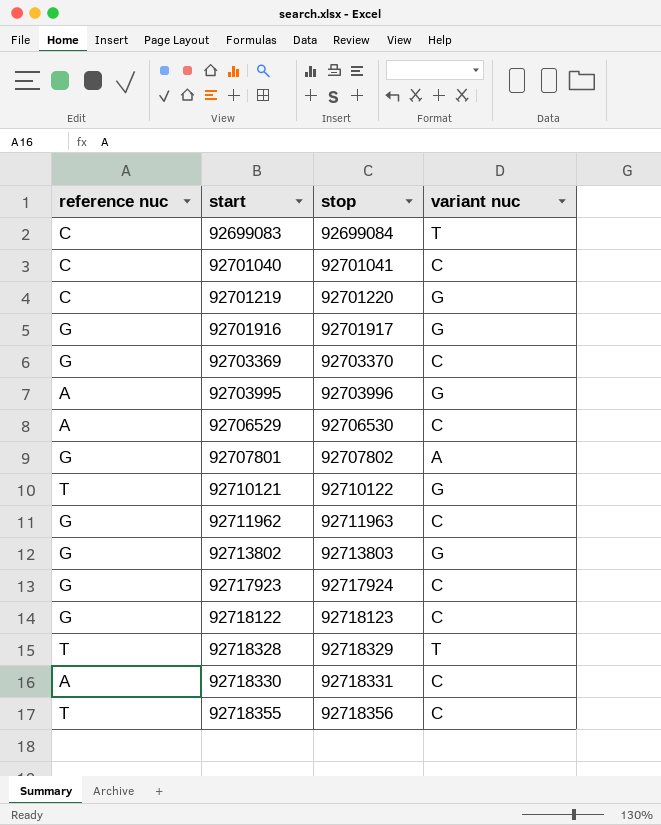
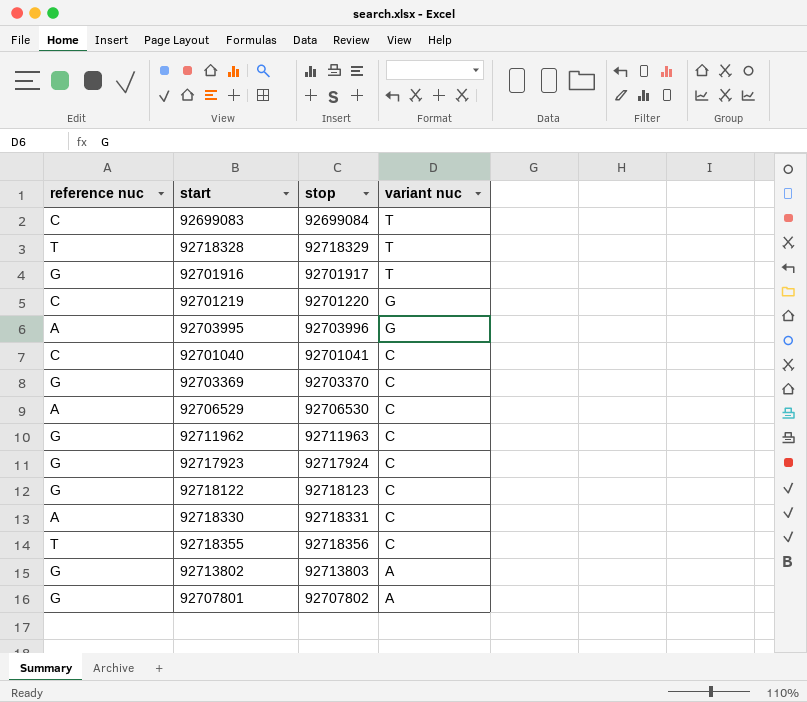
row order: start ascending -> variant nuc descending
row 92710121: T | 92710122 | G -> none
92701916 | variant nuc: G -> T
92713802 | variant nuc: G -> A

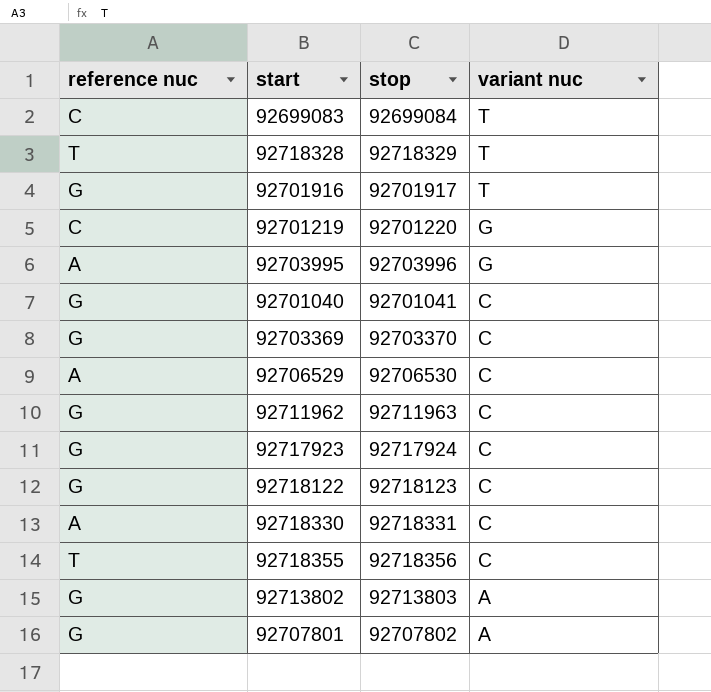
92701040 | reference nuc: C -> G

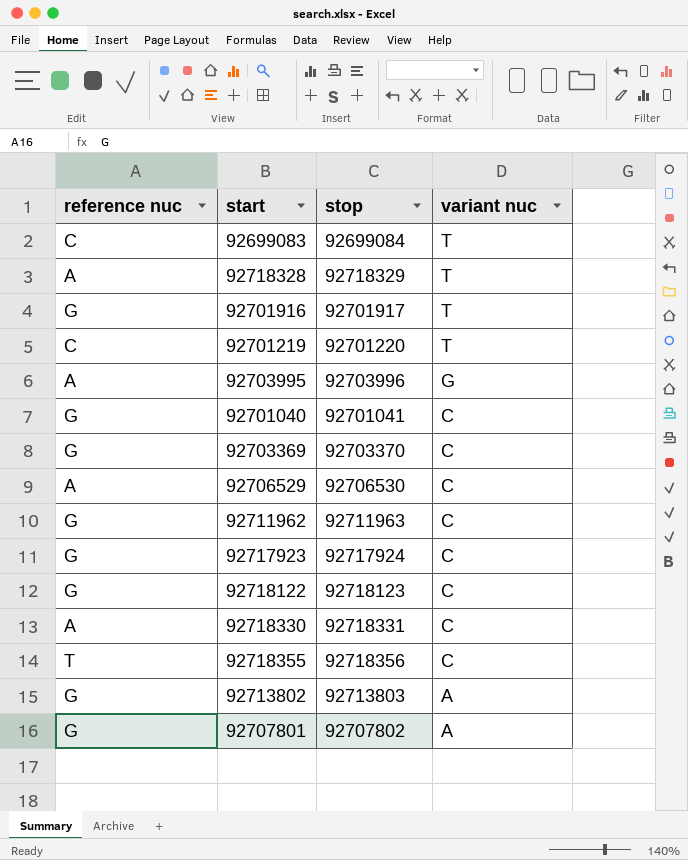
92718328 | reference nuc: T -> A
92701219 | variant nuc: G -> T

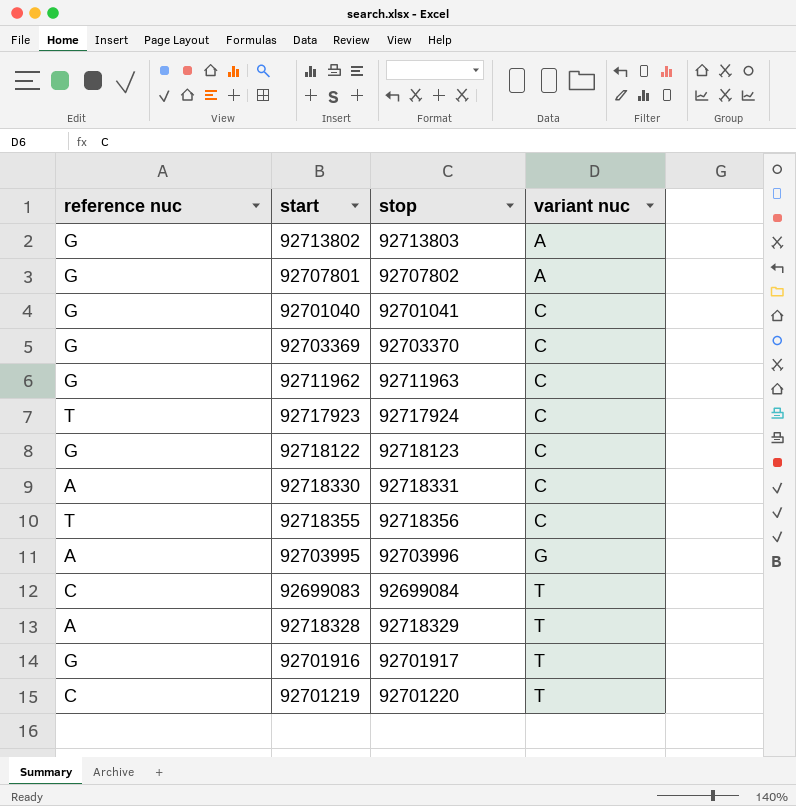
row order: variant nuc descending -> variant nuc ascending
row 92706529: A | 92706530 | C -> none
92717923 | reference nuc: G -> T

